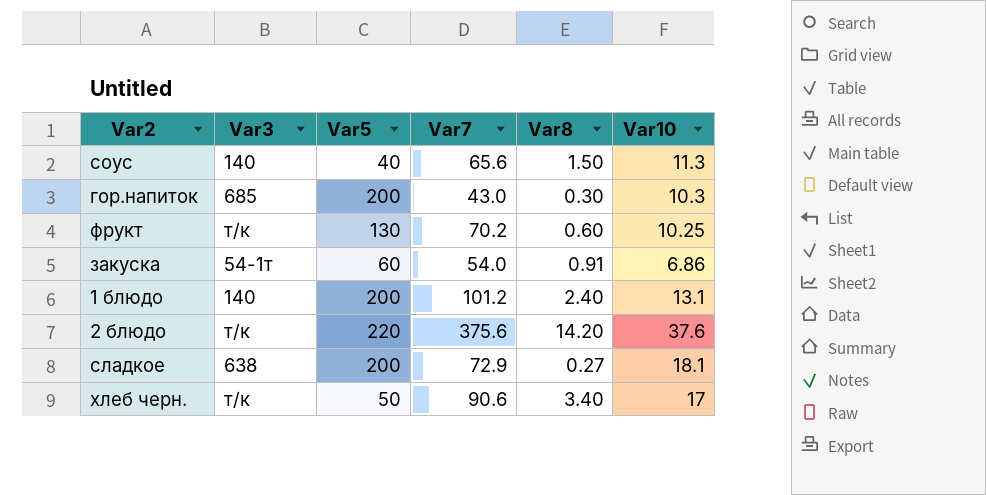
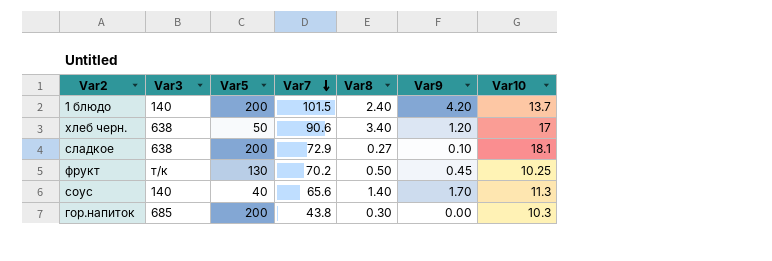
row order: none -> Var7 descending
column Var9 | position: none -> 6
row закуска: 54-1т | 60 | 54.0 | 0.91 | 6.86 -> none
row 2 блюдо: т/к | 220 | 375.6 | 14.20 | 37.6 -> none
1 блюдо | Var7: 101.2 -> 101.5
1 блюдо | Var10: 13.1 -> 13.7
хлеб черн. | Var3: т/к -> 638
фрукт | Var8: 0.60 -> 0.50
соус | Var8: 1.50 -> 1.40
гор.напиток | Var7: 43.0 -> 43.8

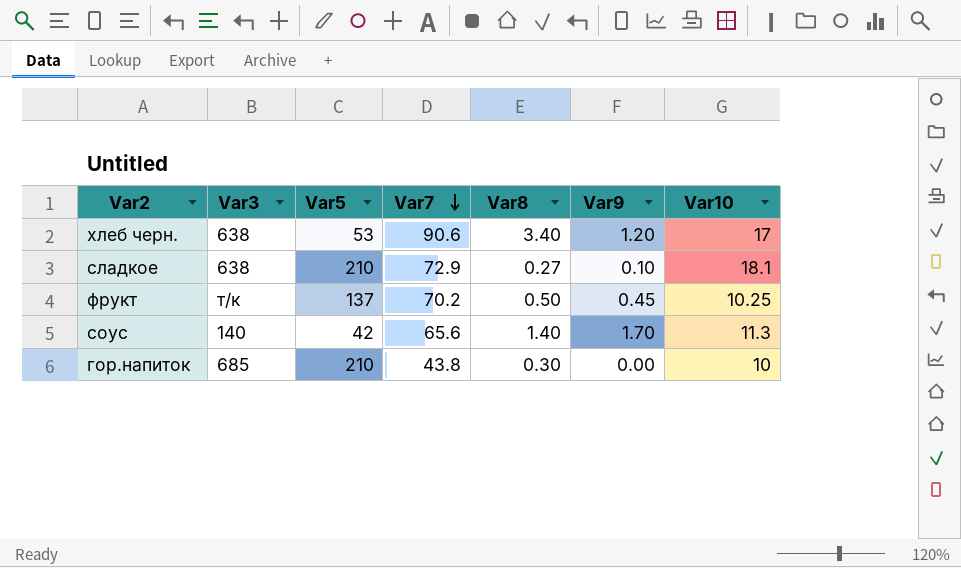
row 1 блюдо: 140 | 200 | 101.5 | 2.40 | 4.20 | 13.7 -> none
хлеб черн. | Var5: 50 -> 53
сладкое | Var5: 200 -> 210
фрукт | Var5: 130 -> 137
соус | Var5: 40 -> 42
гор.напиток | Var5: 200 -> 210
гор.напиток | Var10: 10.3 -> 10

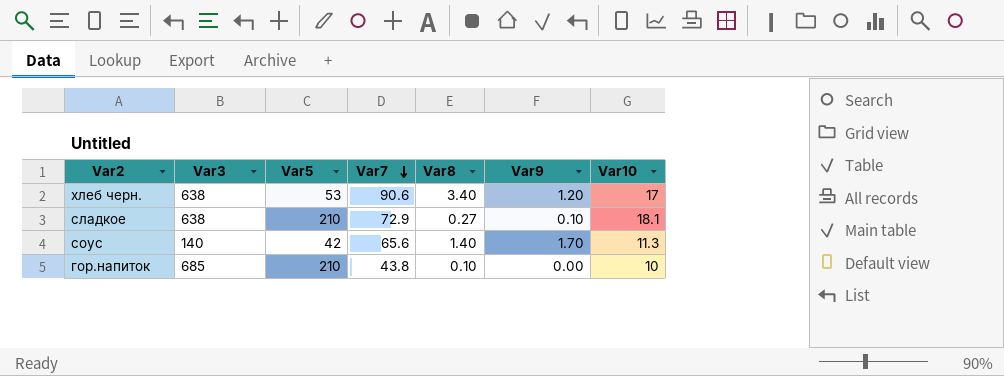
row фрукт: т/к | 137 | 70.2 | 0.50 | 0.45 | 10.25 -> none
гор.напиток | Var8: 0.30 -> 0.10

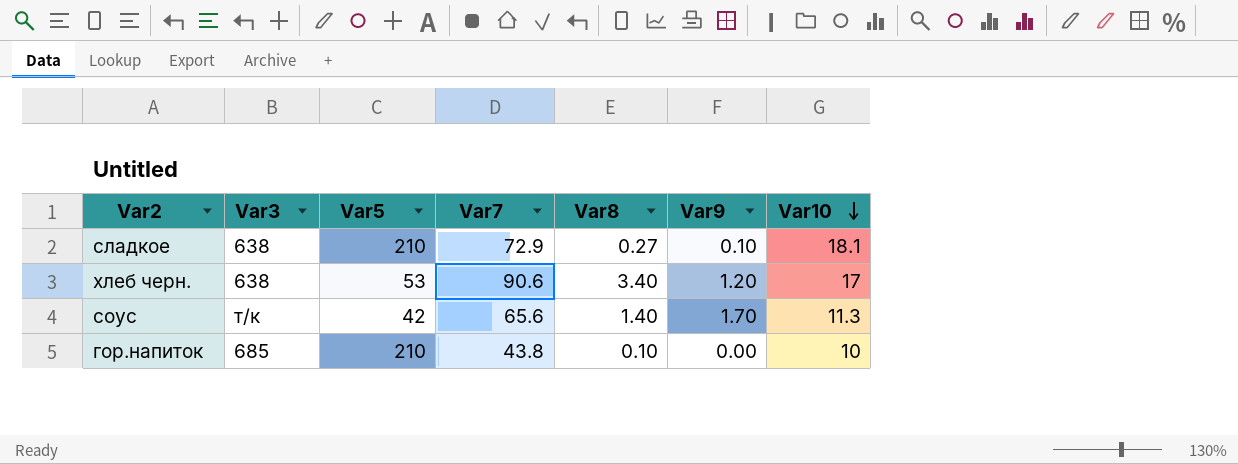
row order: Var7 descending -> Var10 descending
соус | Var3: 140 -> т/к

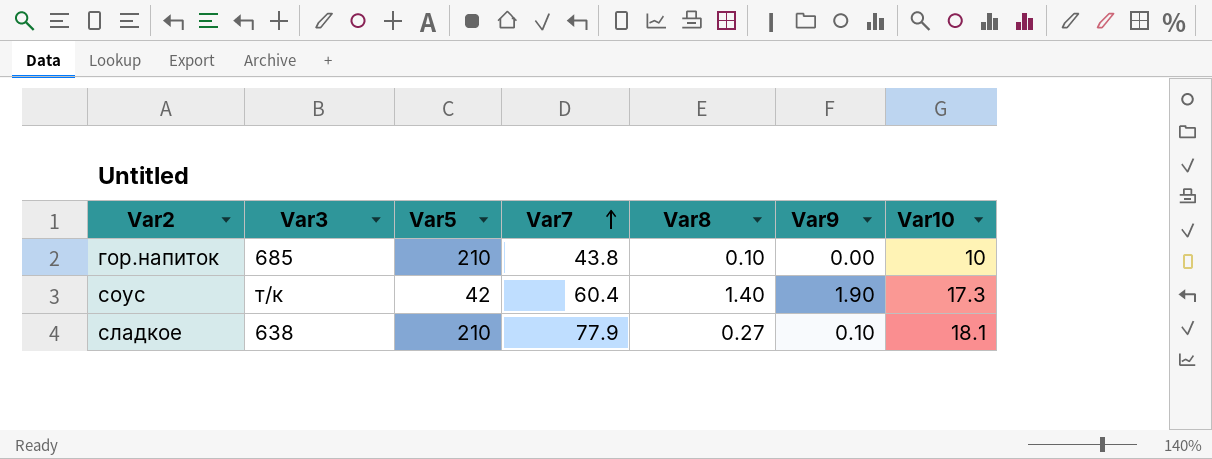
row order: Var10 descending -> Var7 ascending
row хлеб черн.: 638 | 53 | 90.6 | 3.40 | 1.20 | 17 -> none
соус | Var7: 65.6 -> 60.4
соус | Var9: 1.70 -> 1.90
соус | Var10: 11.3 -> 17.3
сладкое | Var7: 72.9 -> 77.9

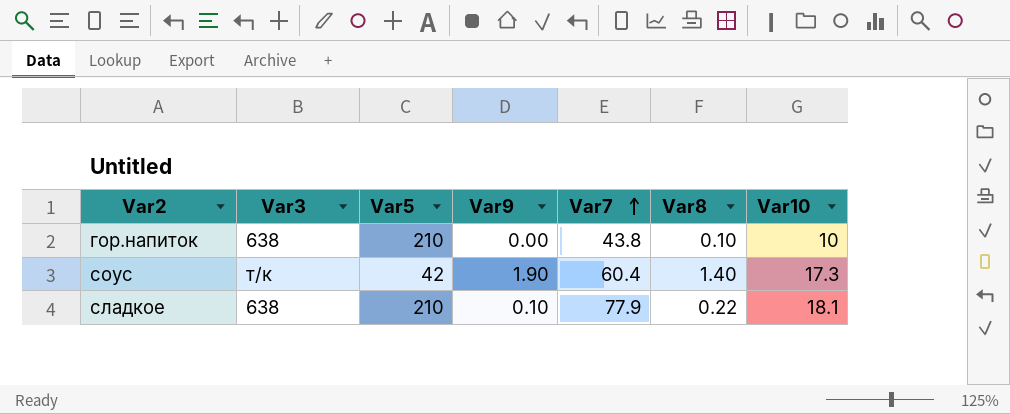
column Var9 | position: 6 -> 4
гор.напиток | Var3: 685 -> 638
сладкое | Var8: 0.27 -> 0.22

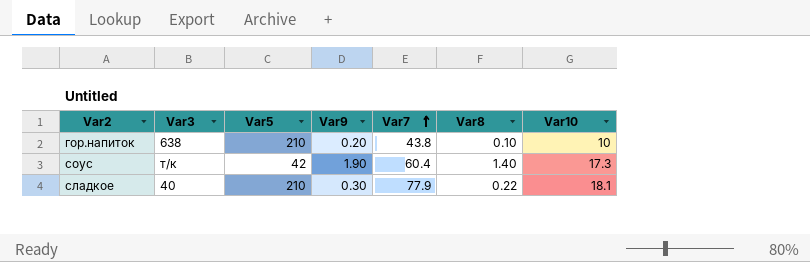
гор.напиток | Var9: 0.00 -> 0.20
сладкое | Var3: 638 -> 40
сладкое | Var9: 0.10 -> 0.30

